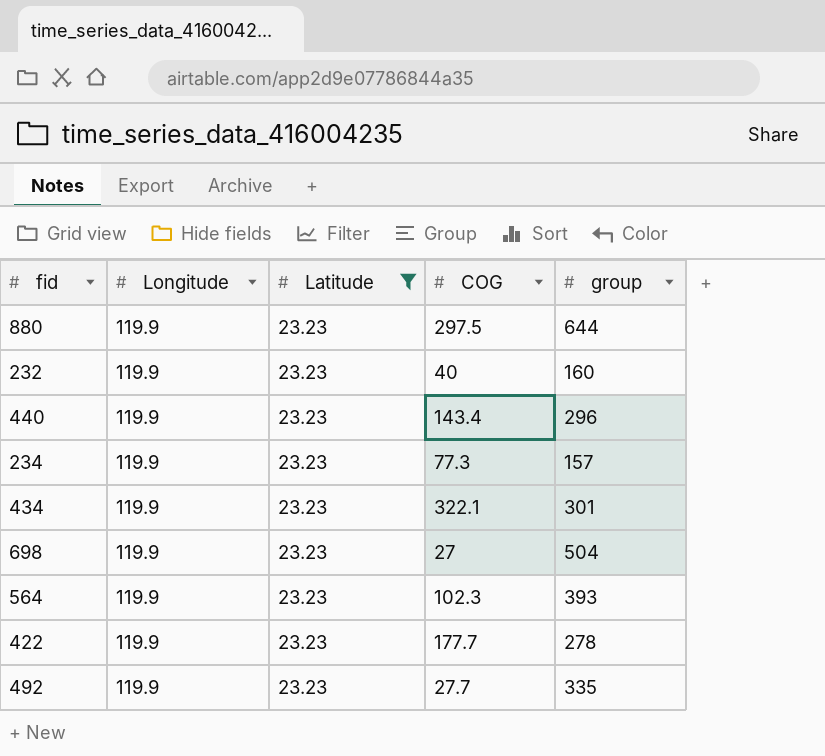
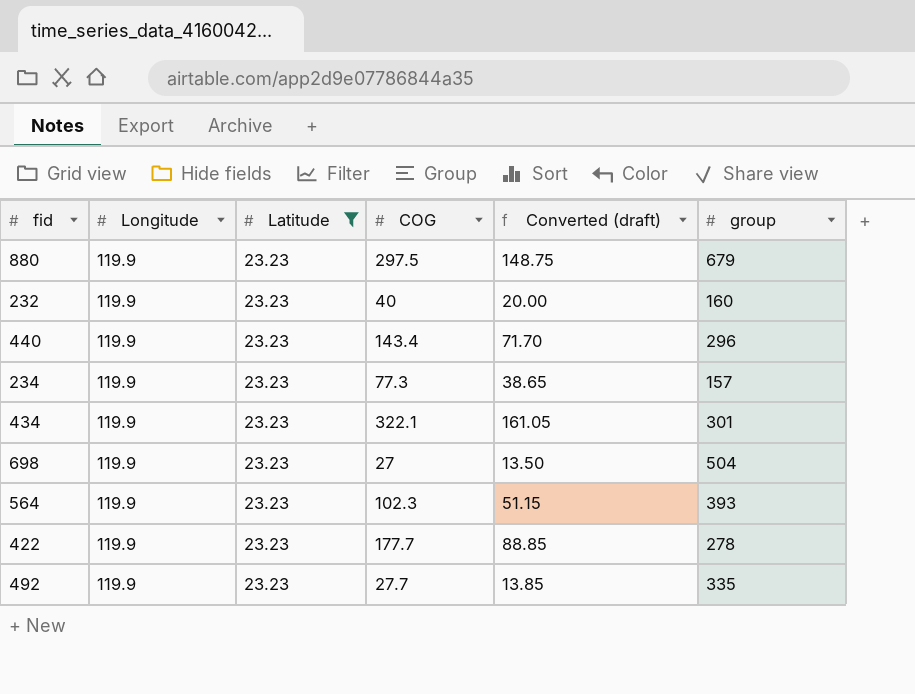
column Converted (draft) | formula: none -> [COG] * 0.5
880 | group: 644 -> 679

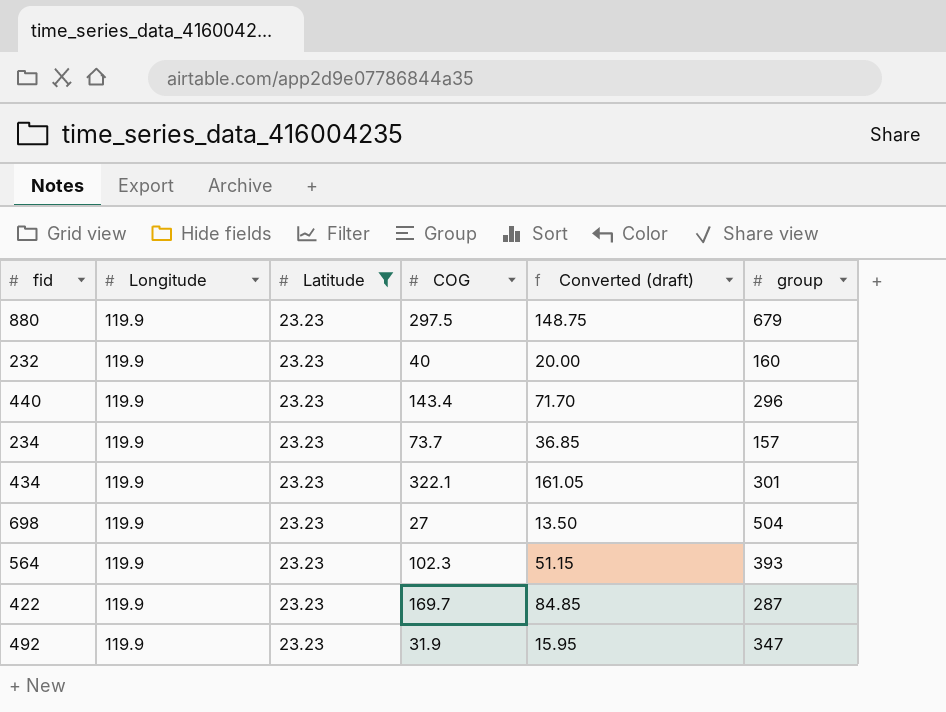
234 | COG: 77.3 -> 73.7
234 | Converted (draft): 38.65 -> 36.85
422 | COG: 177.7 -> 169.7
422 | Converted (draft): 88.85 -> 84.85
422 | group: 278 -> 287
492 | COG: 27.7 -> 31.9
492 | Converted (draft): 13.85 -> 15.95
492 | group: 335 -> 347

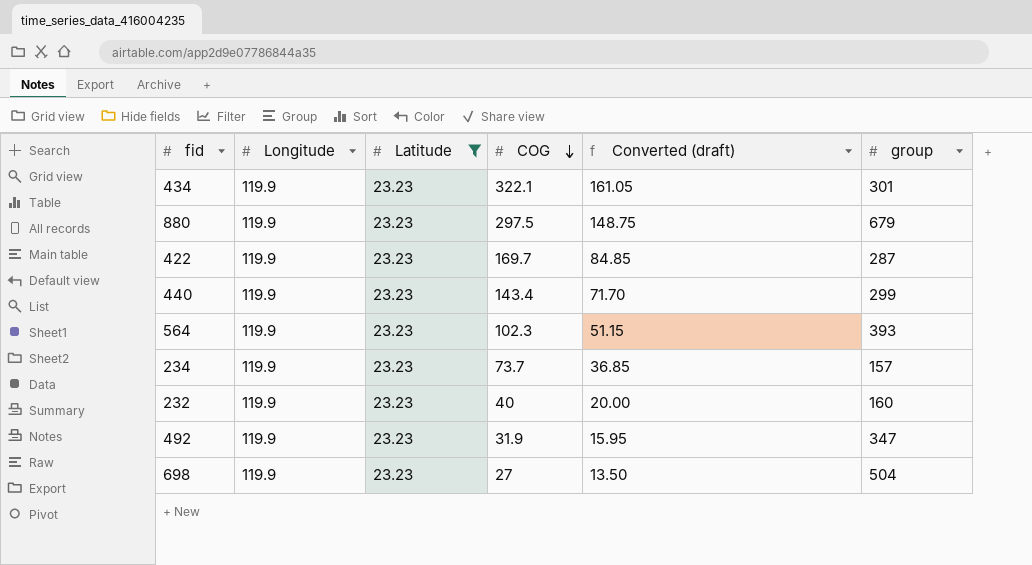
row order: none -> COG descending
440 | group: 296 -> 299

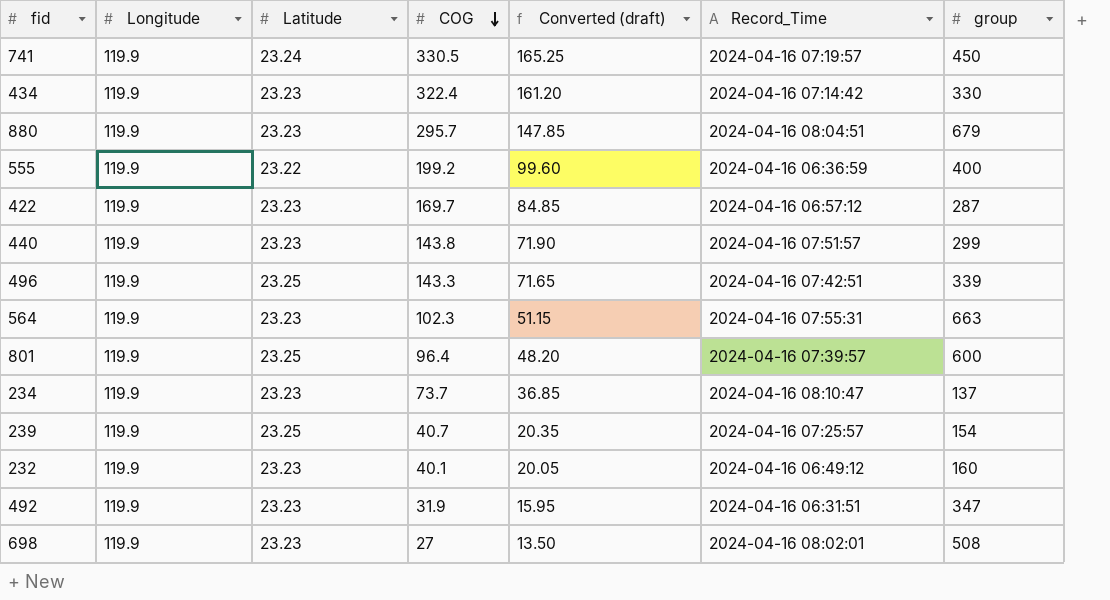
filter: Latitude = 23.23 -> none
column Record_Time | position: none -> 6
434 | COG: 322.1 -> 322.4
434 | Converted (draft): 161.05 -> 161.20
434 | group: 301 -> 330
880 | COG: 297.5 -> 295.7
880 | Converted (draft): 148.75 -> 147.85
440 | COG: 143.4 -> 143.8
440 | Converted (draft): 71.70 -> 71.90
564 | group: 393 -> 663
234 | group: 157 -> 137
232 | COG: 40 -> 40.1
232 | Converted (draft): 20.00 -> 20.05
698 | group: 504 -> 508

